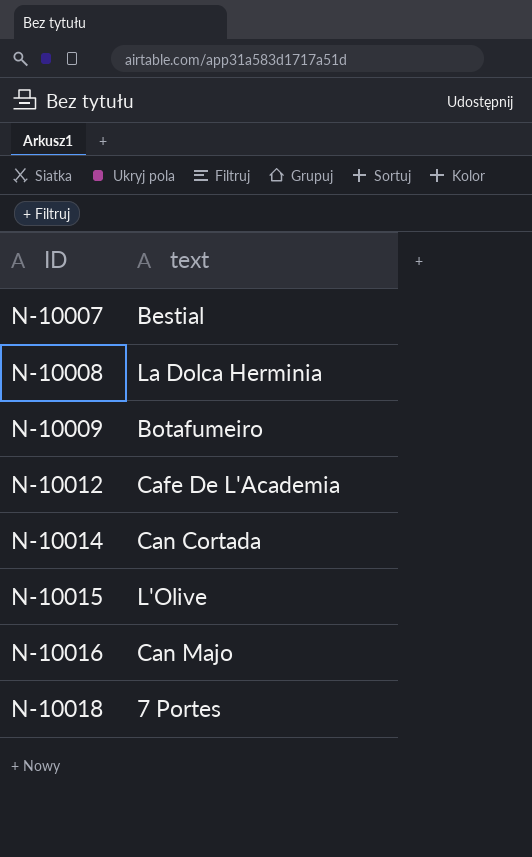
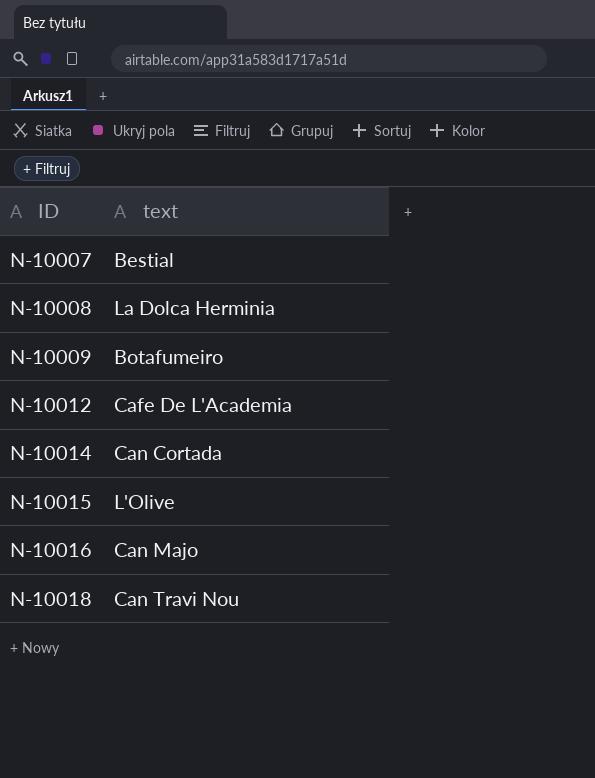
N-10018 | text: 7 Portes -> Can Travi Nou

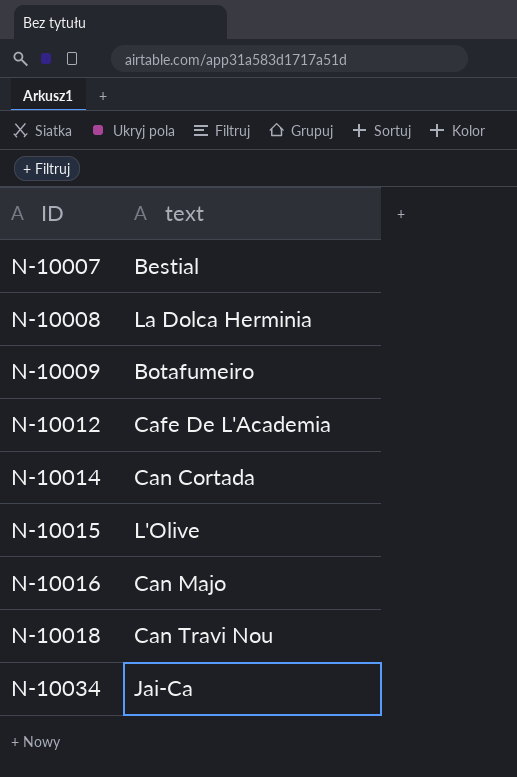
row N-10034: none -> Jai-Ca

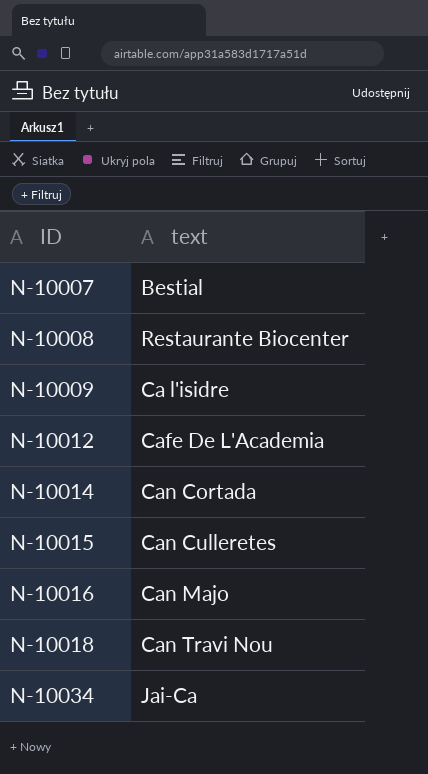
N-10008 | text: La Dolca Herminia -> Restaurante Biocenter
N-10009 | text: Botafumeiro -> Ca l'isidre
N-10015 | text: L'Olive -> Can Culleretes

